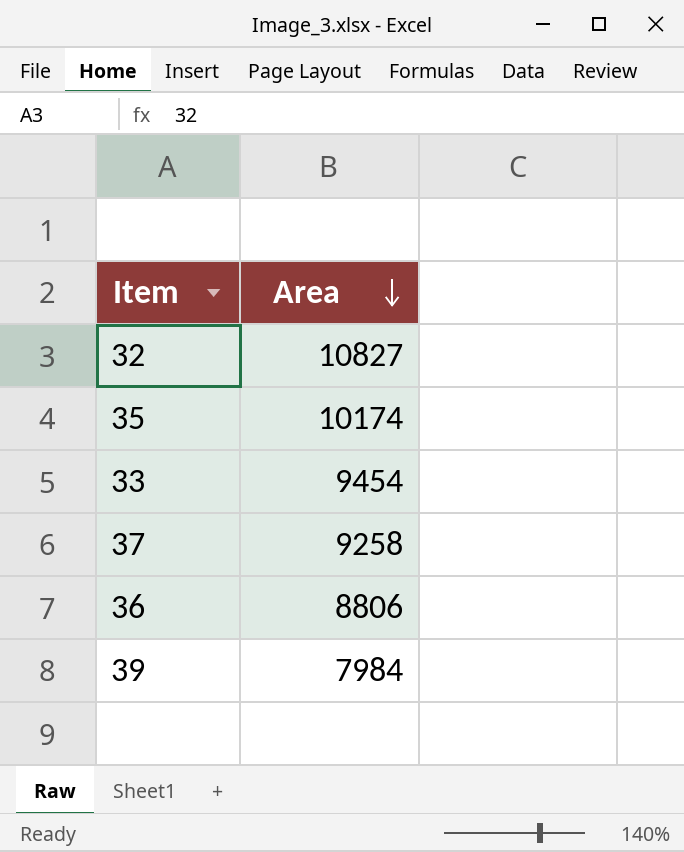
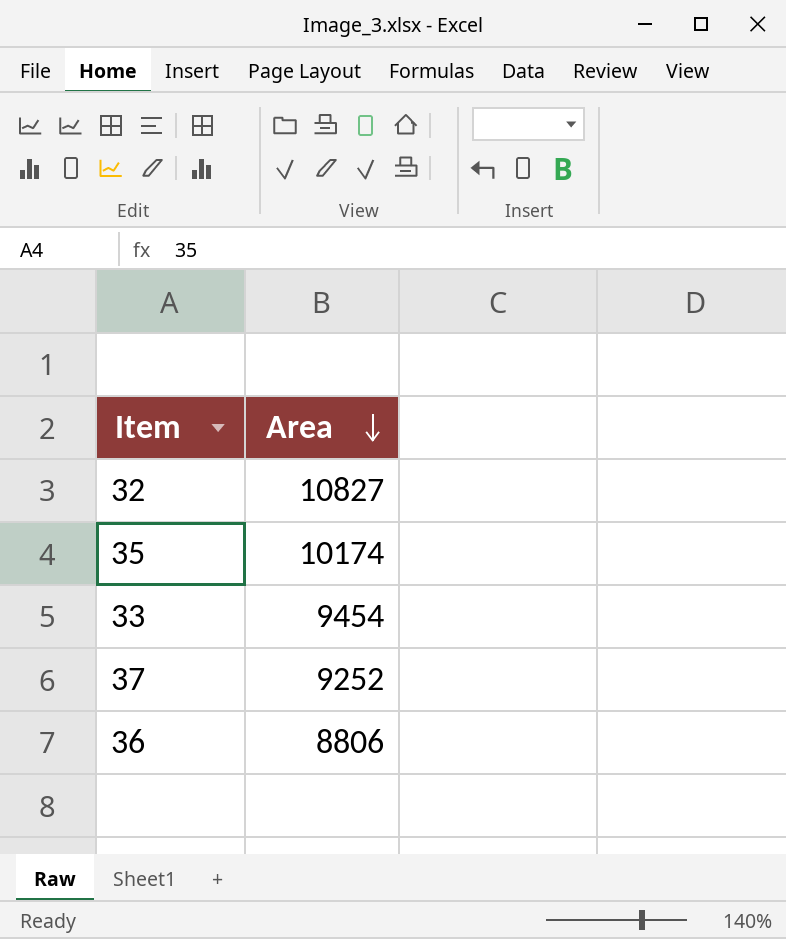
row 39: 7984 -> none
37 | Area: 9258 -> 9252

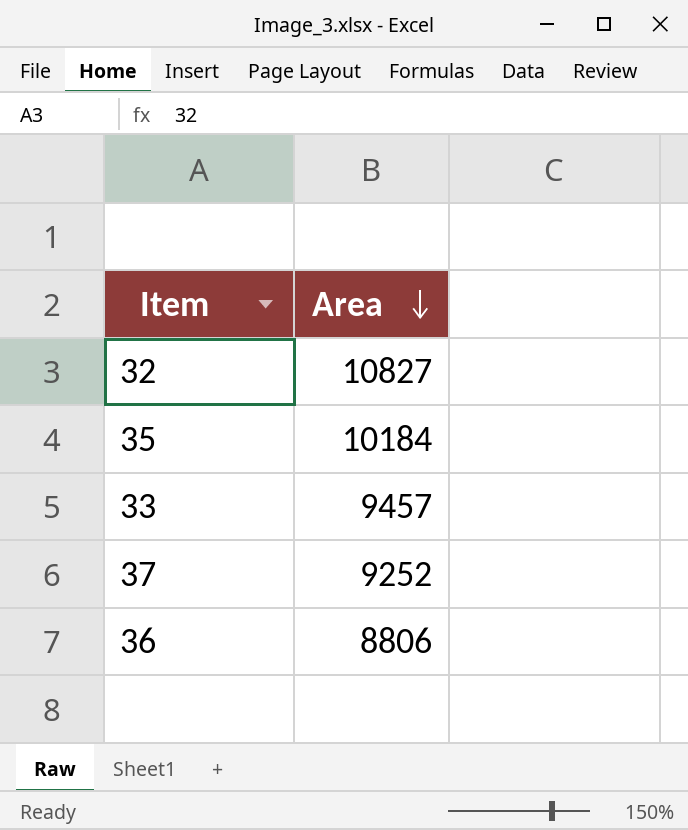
35 | Area: 10174 -> 10184
33 | Area: 9454 -> 9457

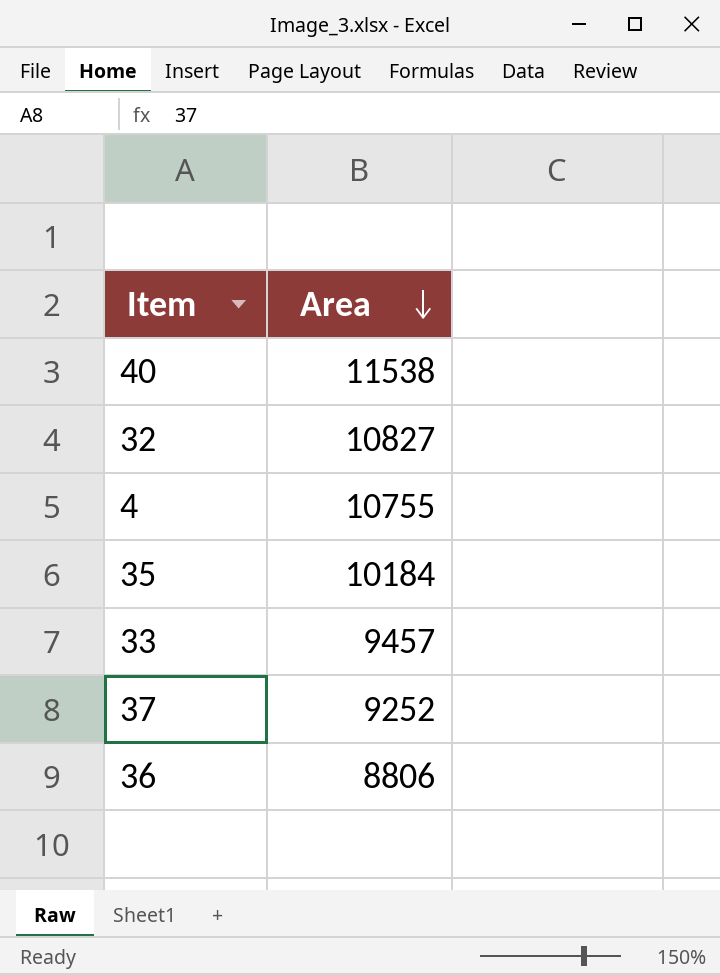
row 40: none -> 11538
row 4: none -> 10755

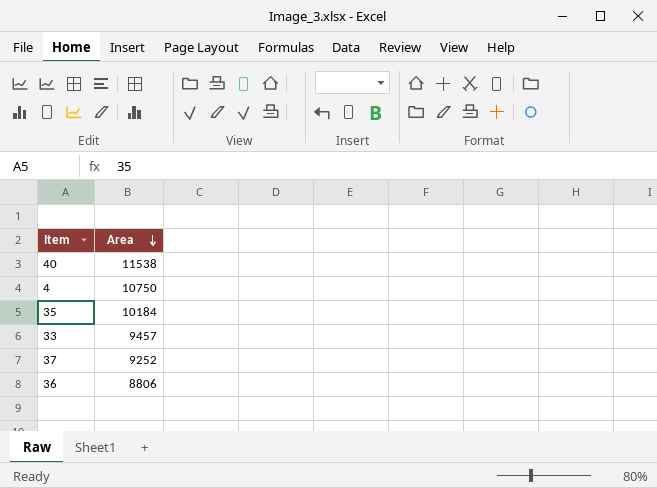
row 32: 10827 -> none
4 | Area: 10755 -> 10750

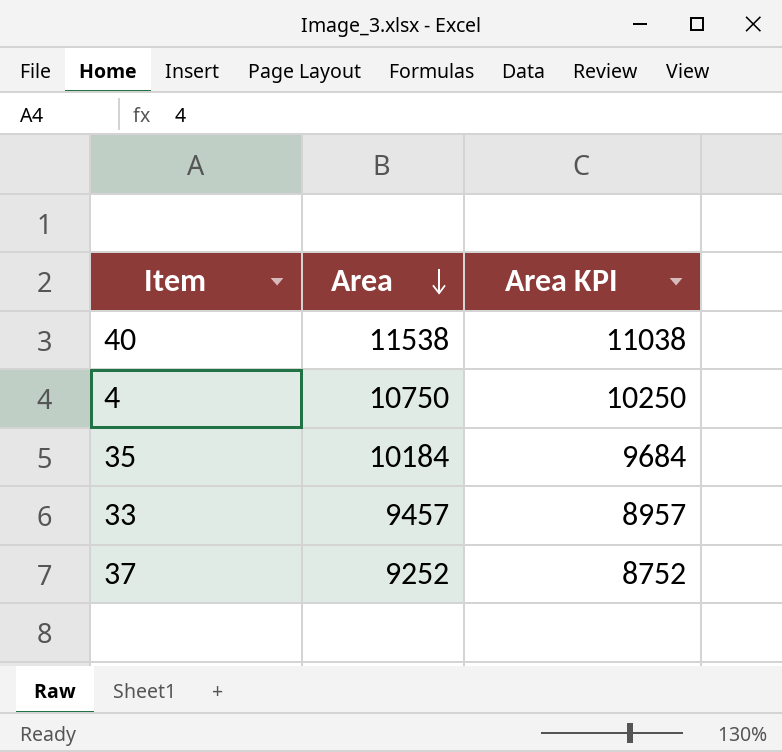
column Area KPI | formula: none -> [Area] - 500
row 36: 8806 -> none

